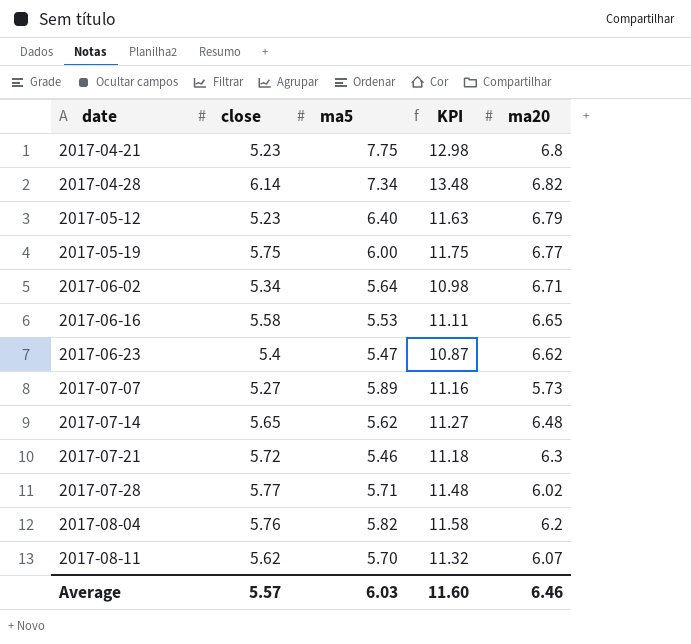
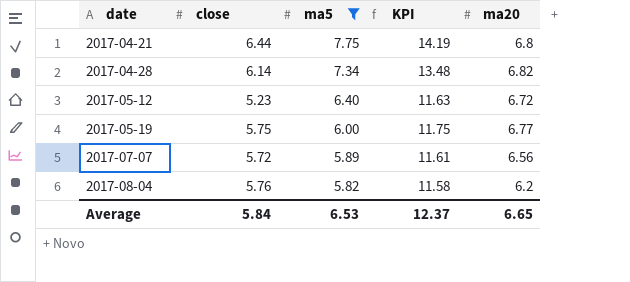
filter: none -> ma5 >= 5.82
2017-04-21 | close: 5.23 -> 6.44
2017-04-21 | KPI: 12.98 -> 14.19
2017-05-12 | ma20: 6.79 -> 6.72
2017-07-07 | close: 5.27 -> 5.72
2017-07-07 | KPI: 11.16 -> 11.61
2017-07-07 | ma20: 5.73 -> 6.56
Average | close: 5.57 -> 5.84
Average | ma5: 6.03 -> 6.53
Average | KPI: 11.60 -> 12.37
Average | ma20: 6.46 -> 6.65

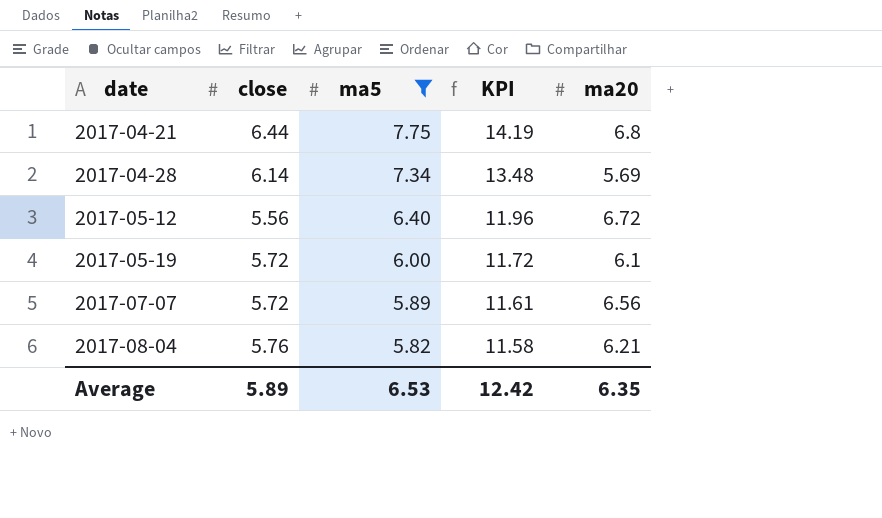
2017-04-28 | ma20: 6.82 -> 5.69
2017-05-12 | close: 5.23 -> 5.56
2017-05-12 | KPI: 11.63 -> 11.96
2017-05-19 | close: 5.75 -> 5.72
2017-05-19 | KPI: 11.75 -> 11.72
2017-05-19 | ma20: 6.77 -> 6.1
2017-08-04 | ma20: 6.2 -> 6.21
Average | close: 5.84 -> 5.89
Average | KPI: 12.37 -> 12.42
Average | ma20: 6.65 -> 6.35

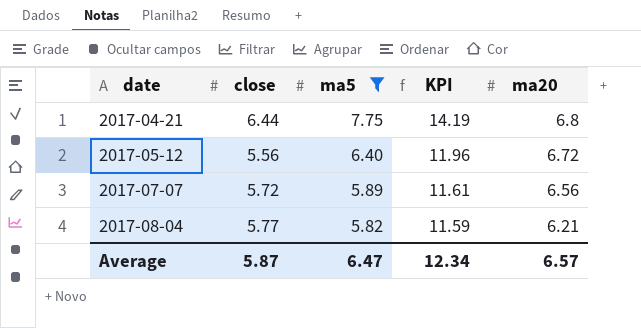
row 2017-04-28: 6.14 | 7.34 | 13.48 | 5.69 -> none
row 2017-05-19: 5.72 | 6.00 | 11.72 | 6.1 -> none
2017-08-04 | close: 5.76 -> 5.77
2017-08-04 | KPI: 11.58 -> 11.59
Average | close: 5.89 -> 5.87
Average | ma5: 6.53 -> 6.47
Average | KPI: 12.42 -> 12.34
Average | ma20: 6.35 -> 6.57

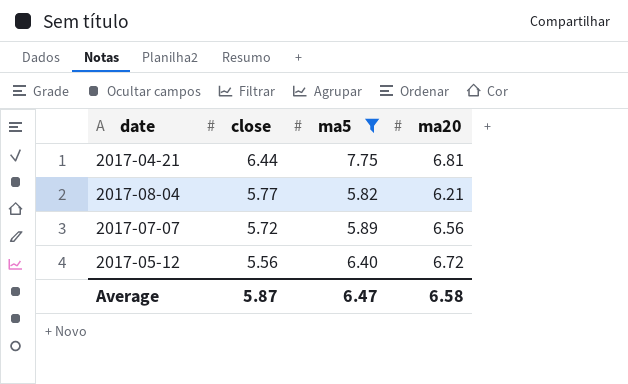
row order: date ascending -> close descending
column KPI | formula: [close] + [ma5] -> none
2017-04-21 | ma20: 6.8 -> 6.81
Average | ma20: 6.57 -> 6.58

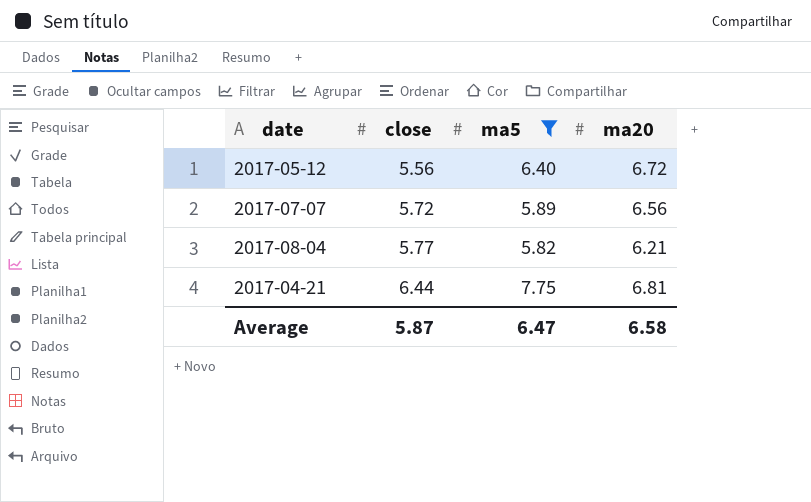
row order: close descending -> close ascending

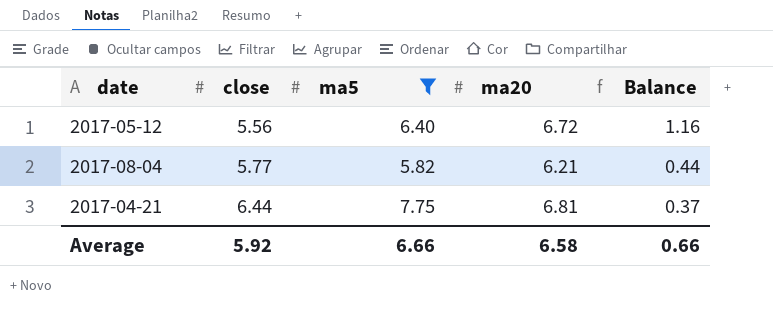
column Balance | formula: none -> [ma20] - [close]
row 2017-07-07: 5.72 | 5.89 | 6.56 -> none
Average | close: 5.87 -> 5.92
Average | ma5: 6.47 -> 6.66

